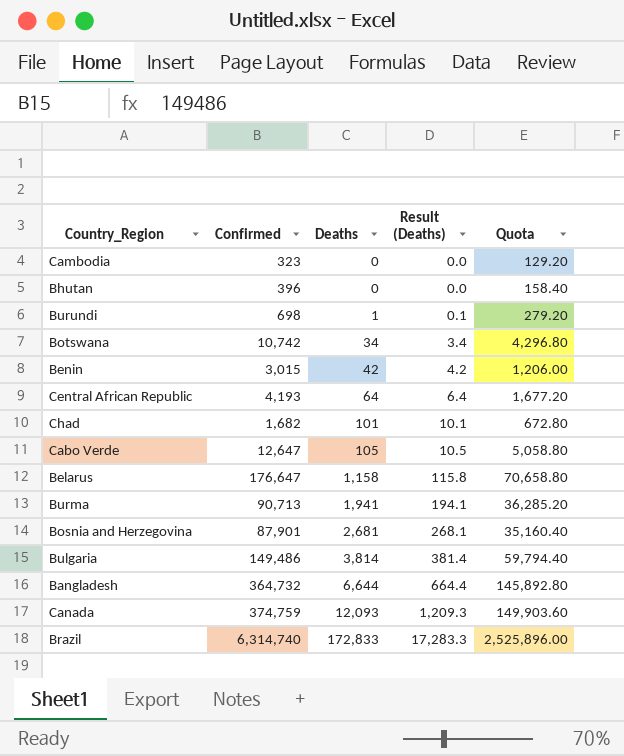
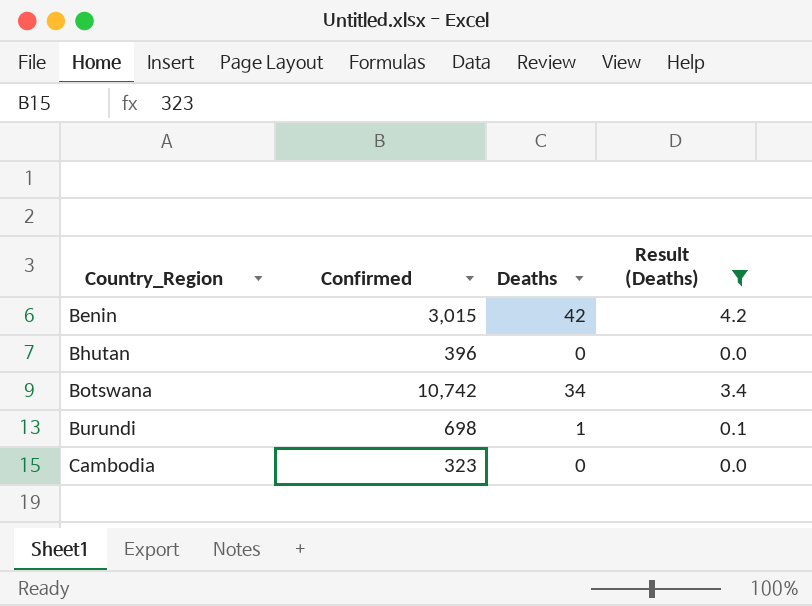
filter: none -> Result (Deaths) <= 4.2
row order: Deaths ascending -> Country_Region ascending
column Quota | formula: [Confirmed] * 0.4 -> none

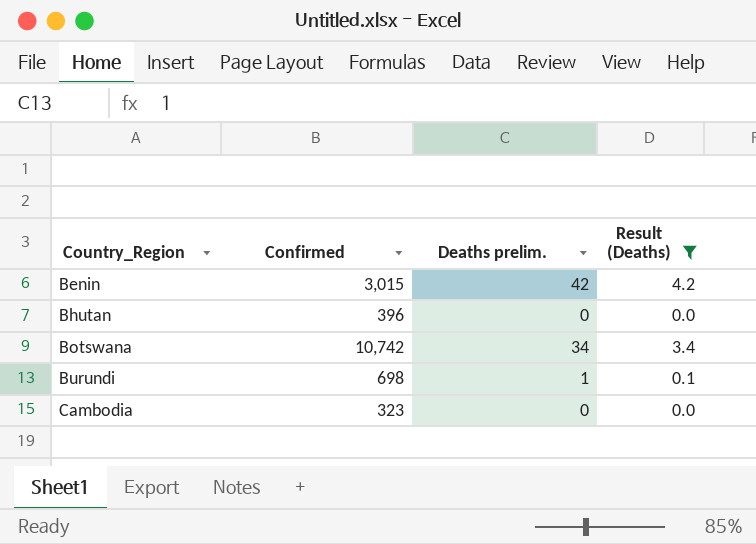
column name: Deaths -> Deaths prelim.

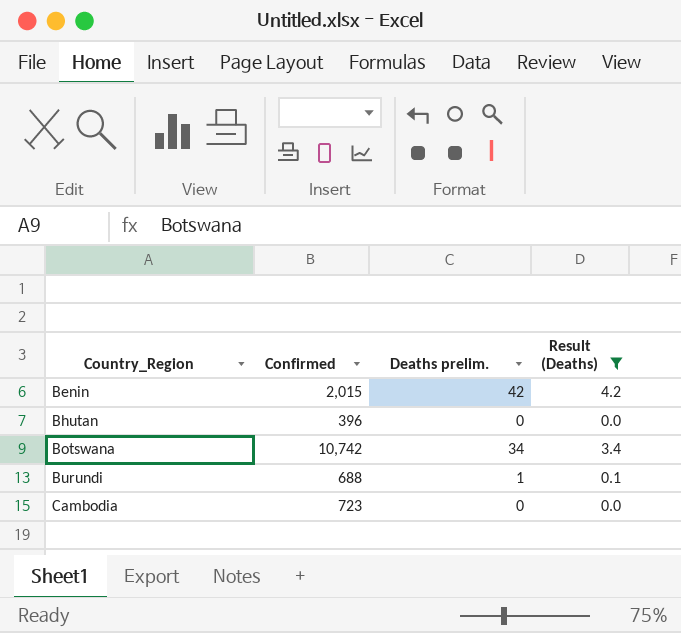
Benin | Confirmed: 3,015 -> 2,015
Burundi | Confirmed: 698 -> 688
Cambodia | Confirmed: 323 -> 723

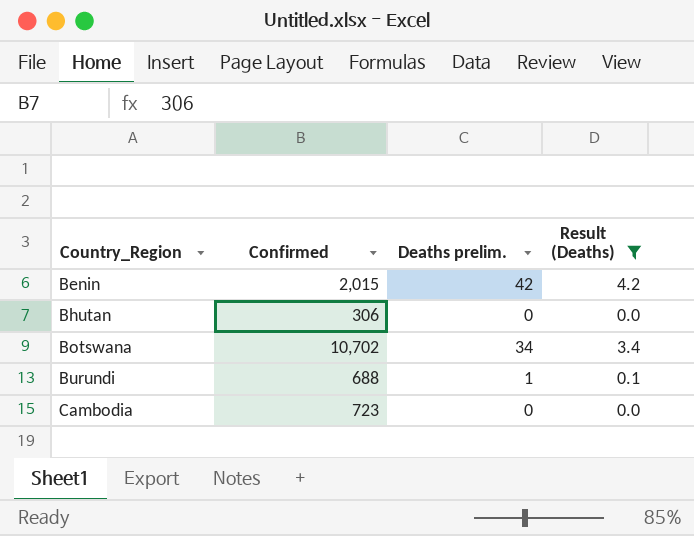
Bhutan | Confirmed: 396 -> 306
Botswana | Confirmed: 10,742 -> 10,702

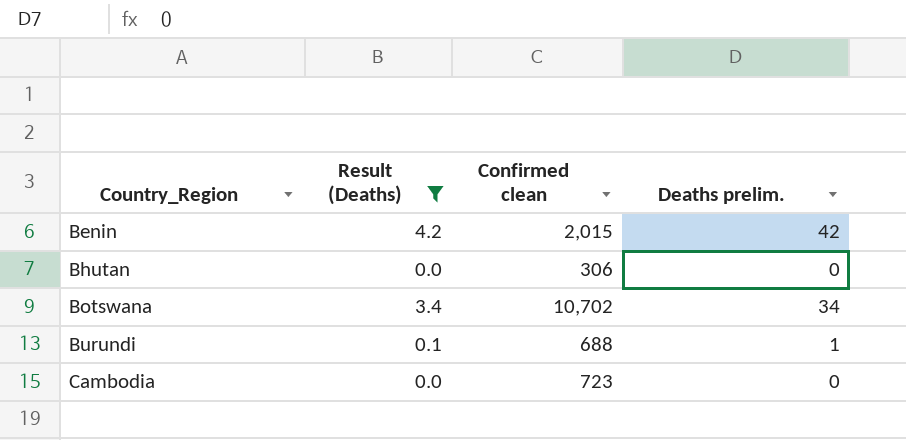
column Result (Deaths) | position: 4 -> 2
column name: Confirmed -> Confirmed clean

